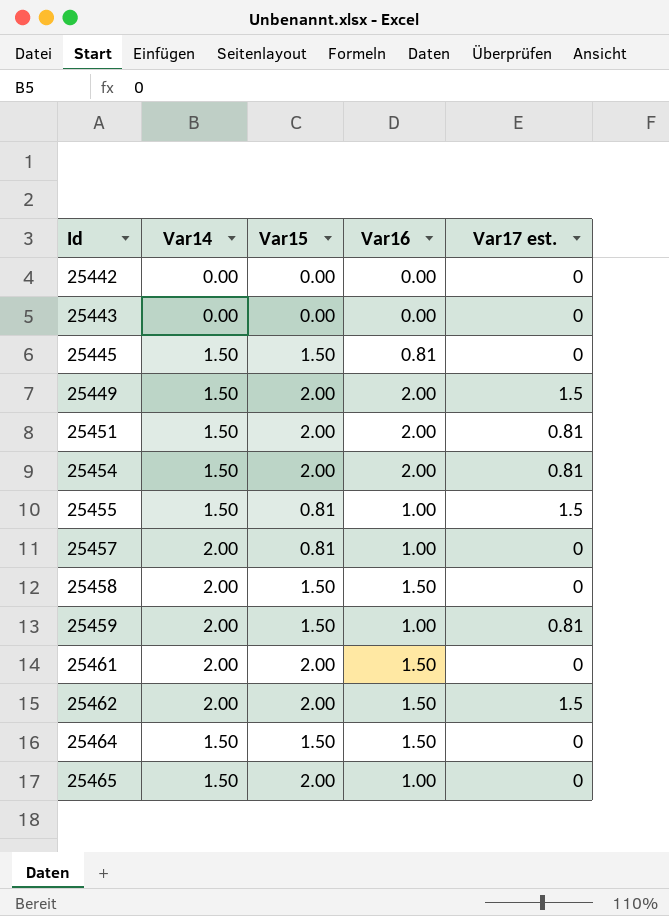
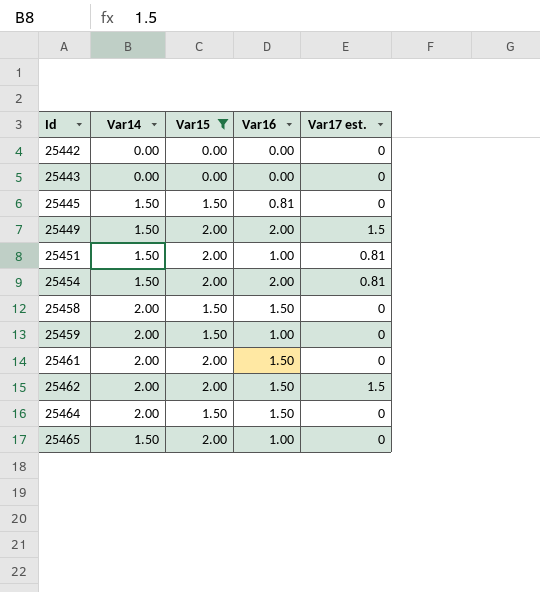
filter: none -> Var15 != 0.81
25451 | Var16: 2.00 -> 1.00
25459 | Var17 est.: 0.81 -> 0
25464 | Var14: 1.50 -> 2.00

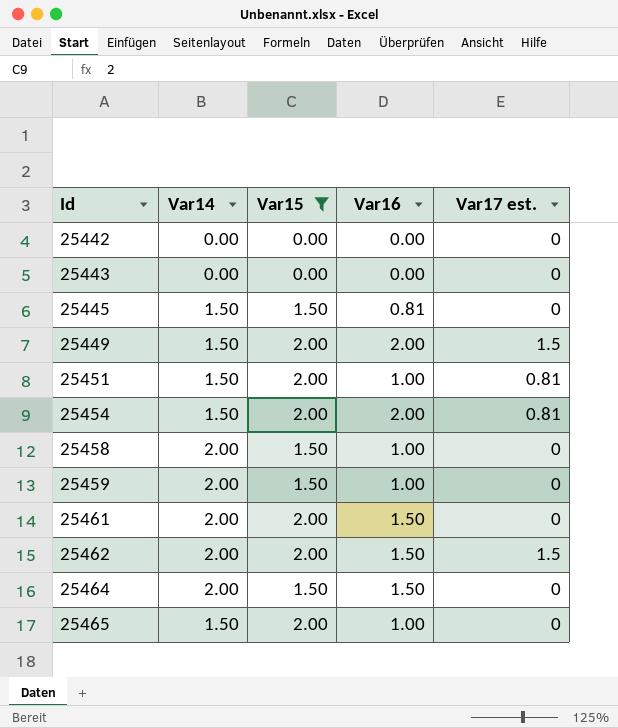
25458 | Var16: 1.50 -> 1.00

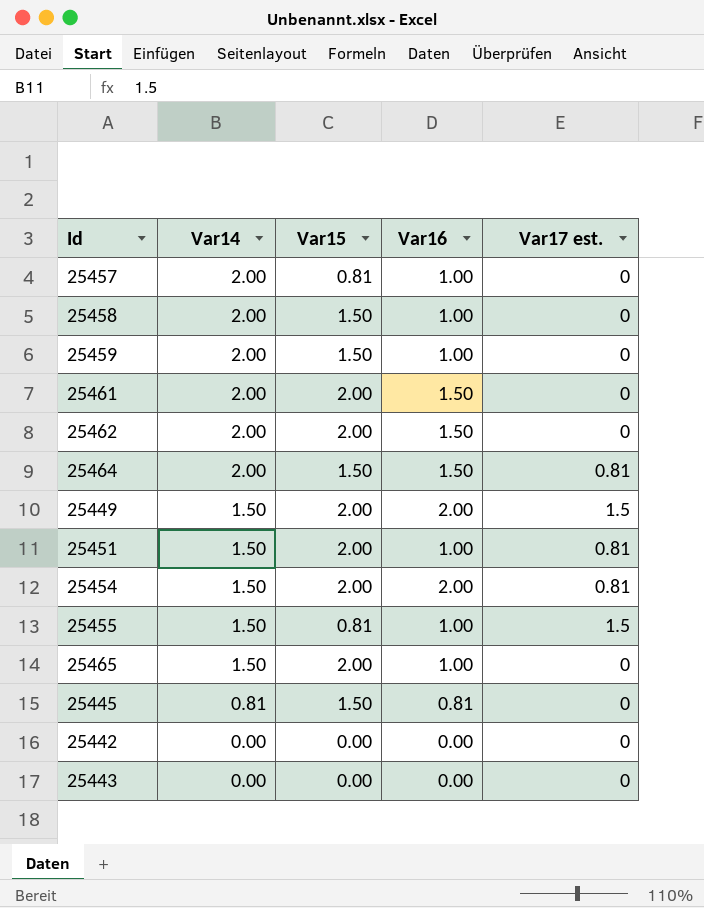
filter: Var15 != 0.81 -> none
row order: Id ascending -> Var14 descending
25462 | Var17 est.: 1.5 -> 0
25464 | Var17 est.: 0 -> 0.81
25445 | Var14: 1.50 -> 0.81

